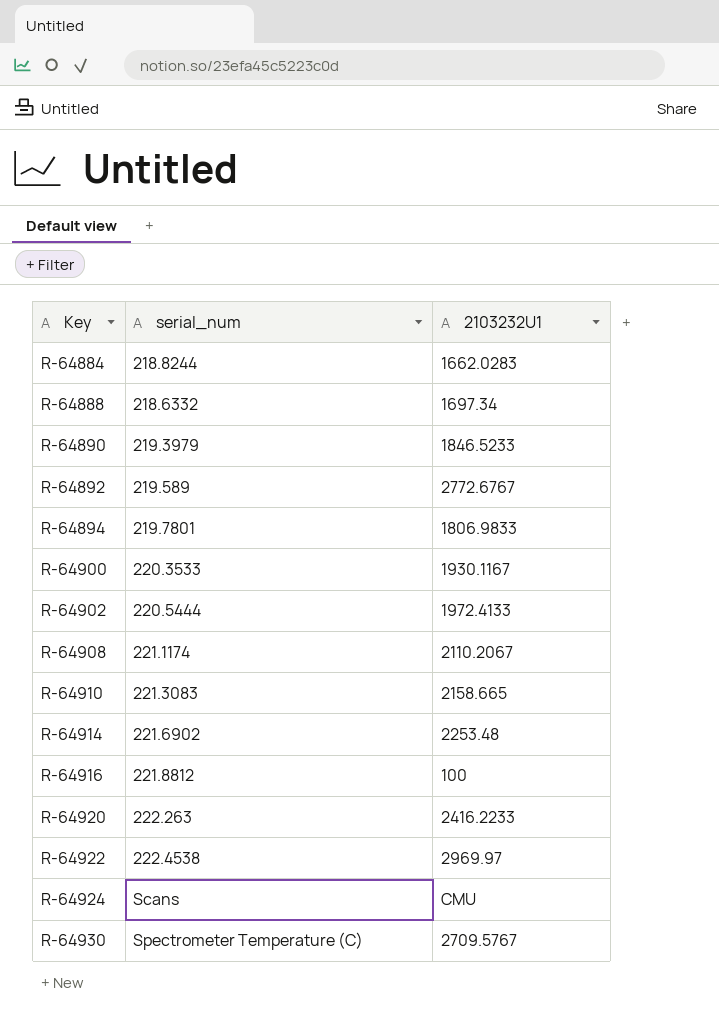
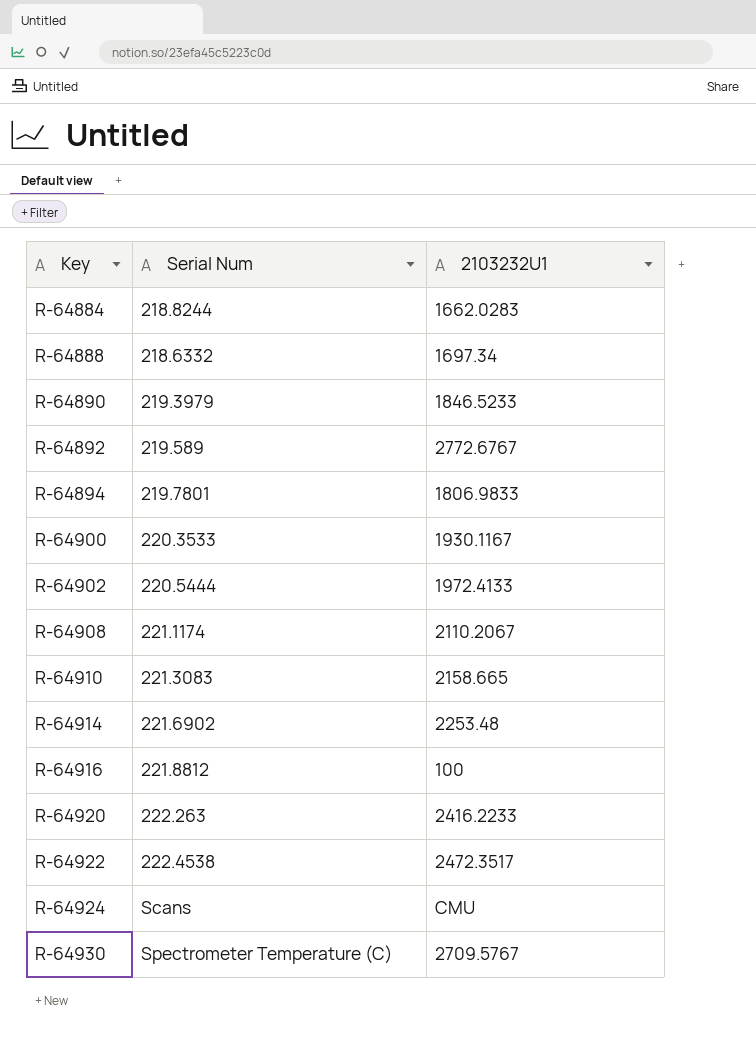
column name: serial_num -> Serial Num
R-64922 | 2103232U1: 2969.97 -> 2472.3517

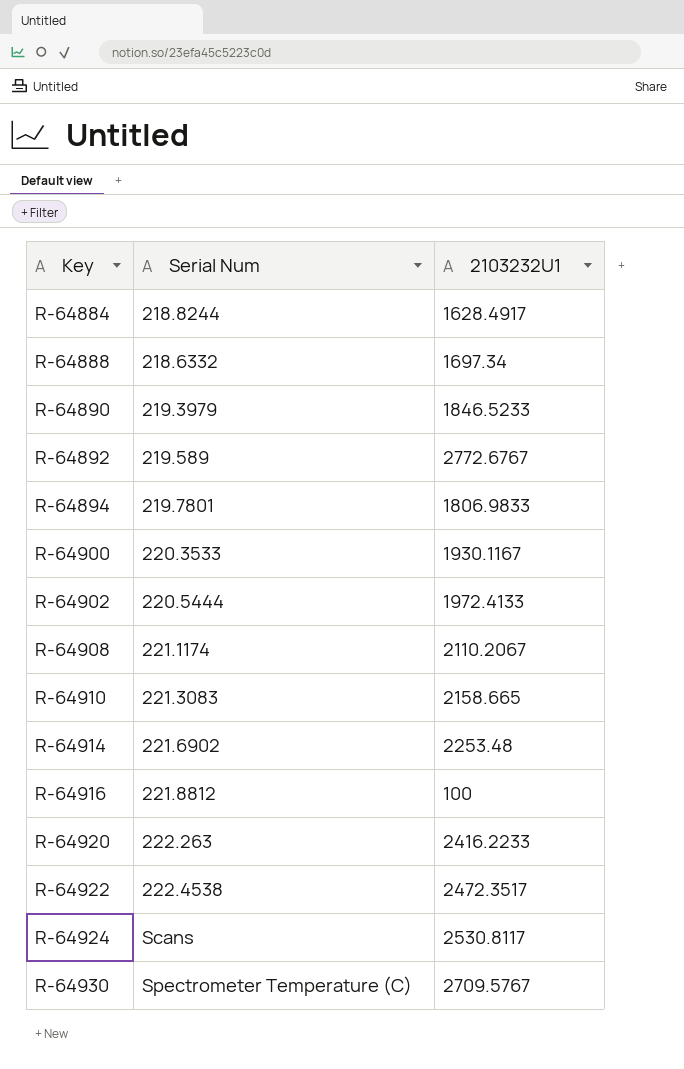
R-64884 | 2103232U1: 1662.0283 -> 1628.4917
R-64924 | 2103232U1: CMU -> 2530.8117

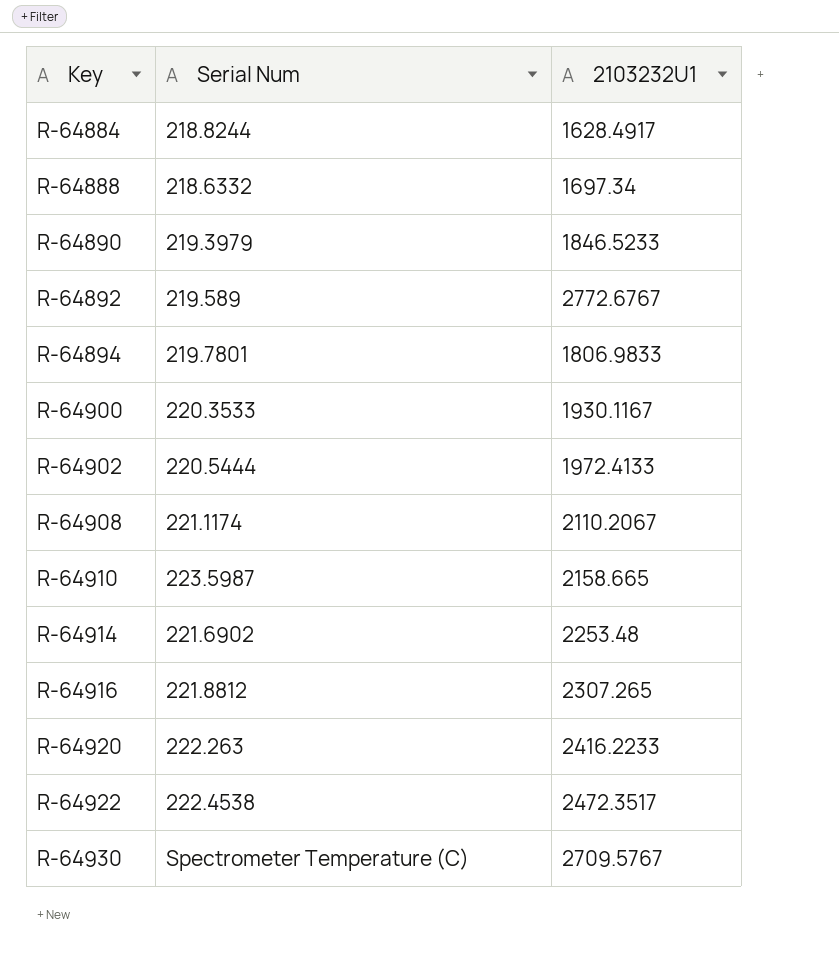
row R-64924: Scans | 2530.8117 -> none
R-64910 | Serial Num: 221.3083 -> 223.5987
R-64916 | 2103232U1: 100 -> 2307.265

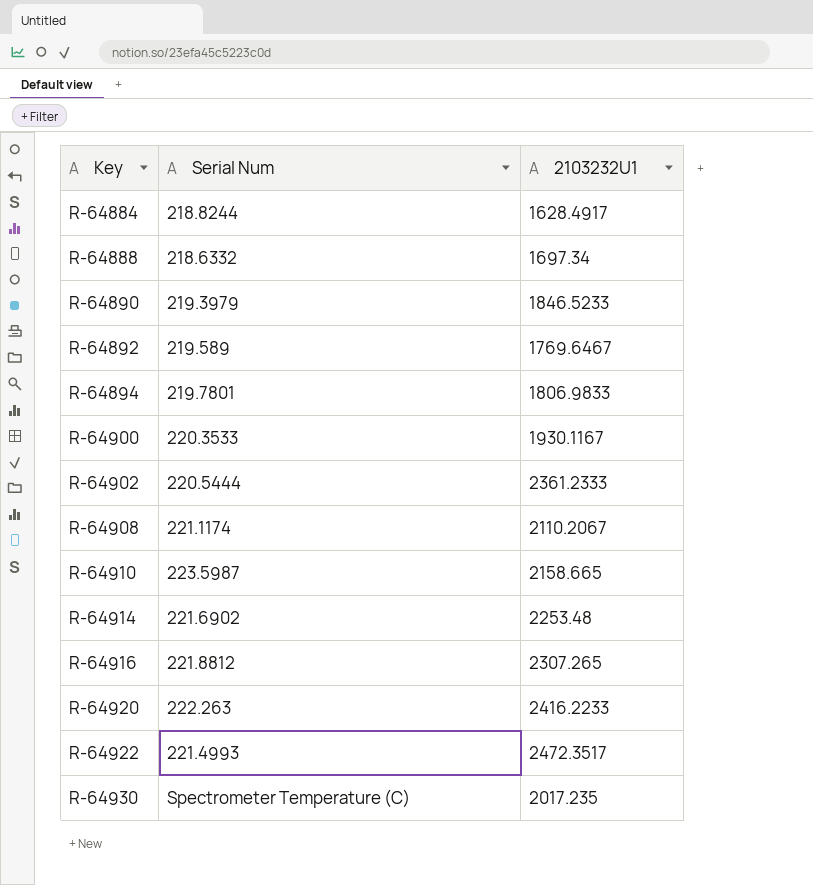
R-64892 | 2103232U1: 2772.6767 -> 1769.6467
R-64902 | 2103232U1: 1972.4133 -> 2361.2333
R-64922 | Serial Num: 222.4538 -> 221.4993
R-64930 | 2103232U1: 2709.5767 -> 2017.235

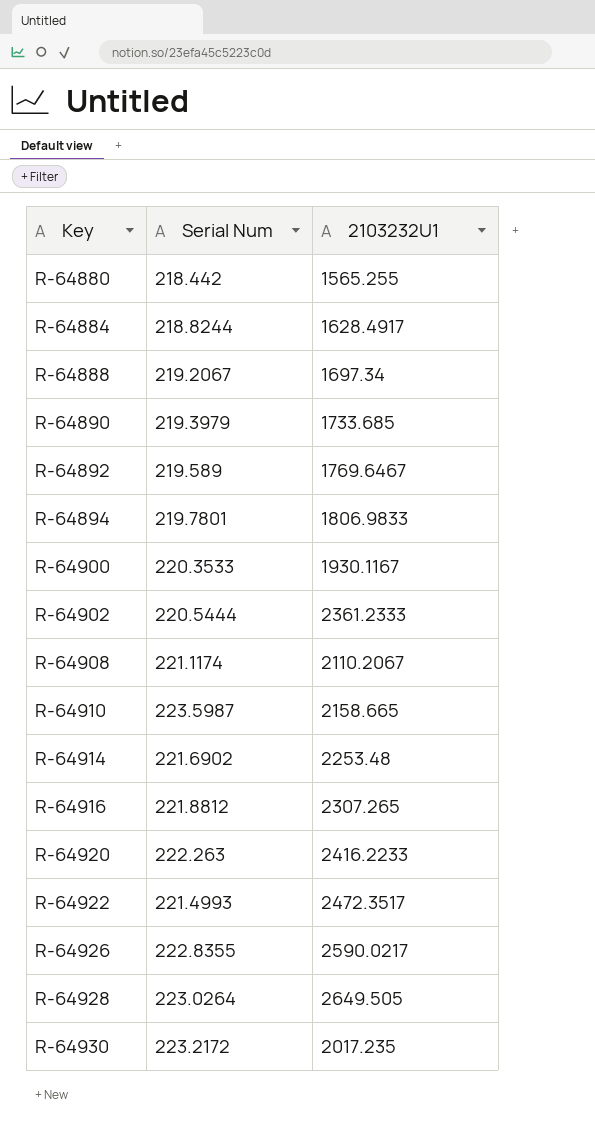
row R-64880: none -> 218.442 | 1565.255
R-64888 | Serial Num: 218.6332 -> 219.2067
R-64890 | 2103232U1: 1846.5233 -> 1733.685
row R-64926: none -> 222.8355 | 2590.0217
row R-64928: none -> 223.0264 | 2649.505
R-64930 | Serial Num: Spectrometer Temperature (C) -> 223.2172

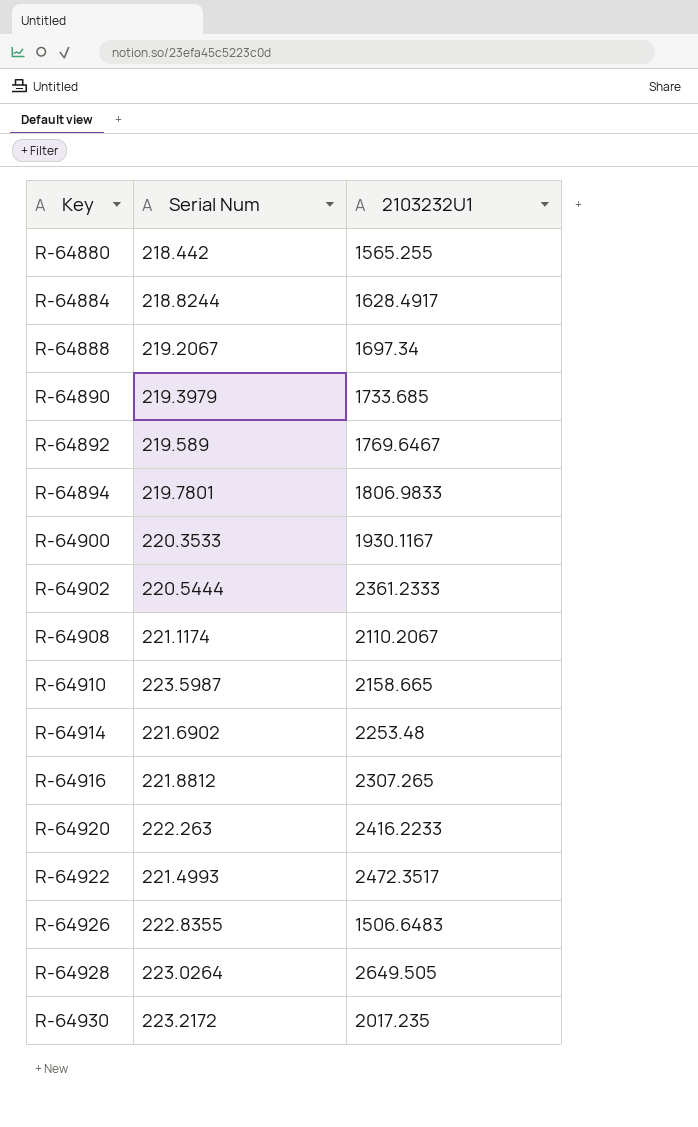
R-64926 | 2103232U1: 2590.0217 -> 1506.6483

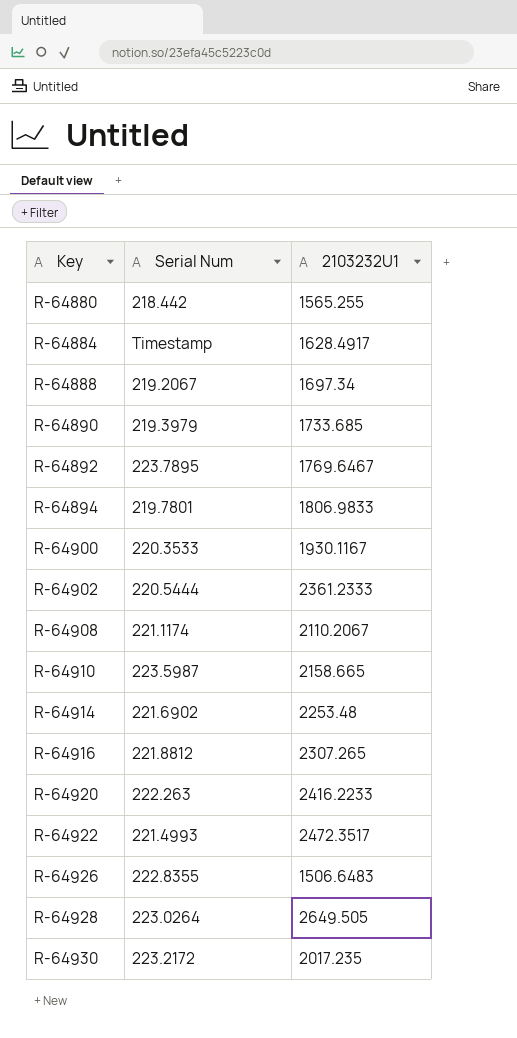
R-64884 | Serial Num: 218.8244 -> Timestamp
R-64892 | Serial Num: 219.589 -> 223.7895

